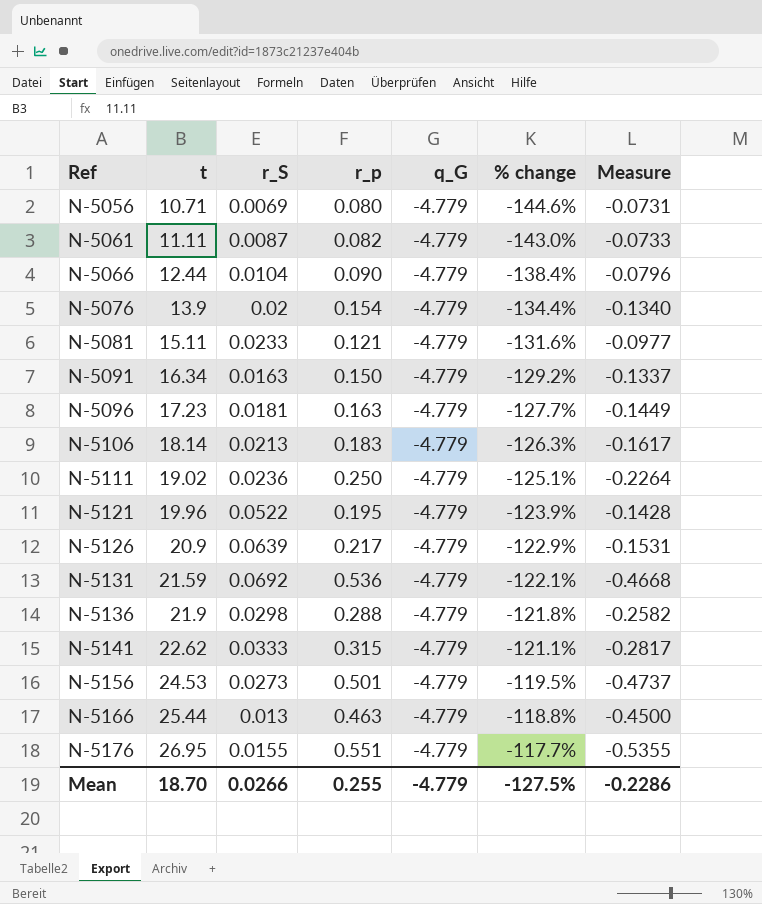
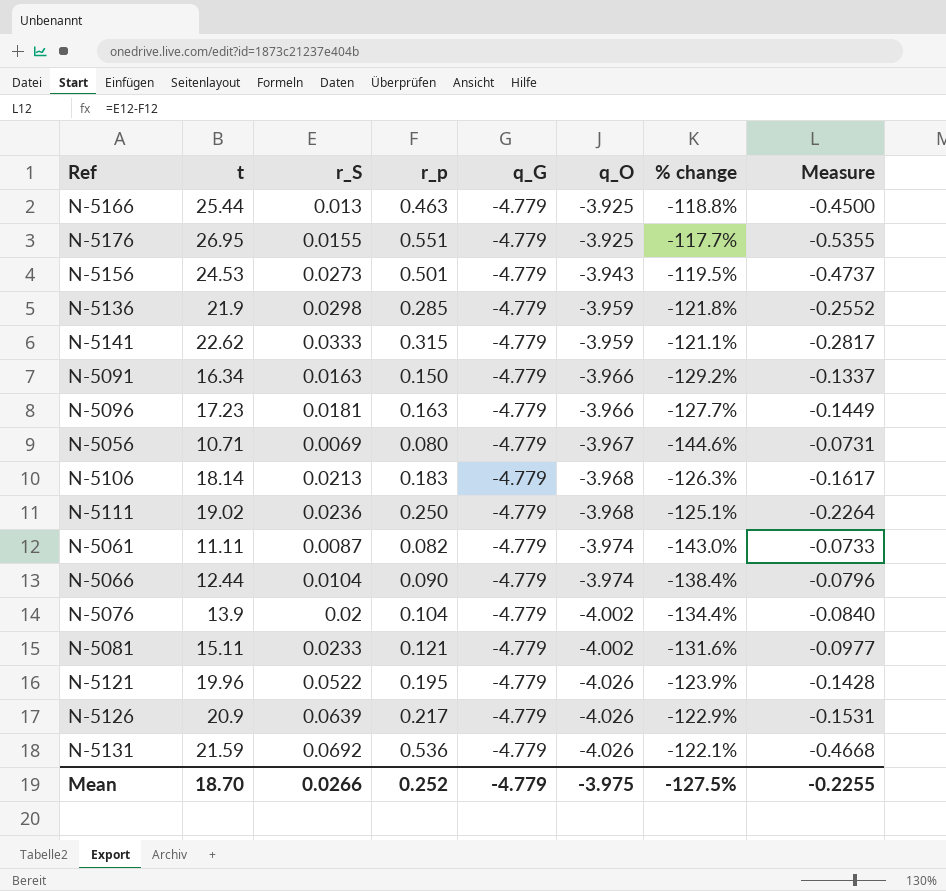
row order: Ref ascending -> q_O descending
column q_O | position: none -> 6
N-5136 | r_p: 0.288 -> 0.285
N-5136 | Measure: -0.2582 -> -0.2552
N-5076 | r_p: 0.154 -> 0.104
N-5076 | Measure: -0.1340 -> -0.0840
Mean | r_p: 0.255 -> 0.252
Mean | Measure: -0.2286 -> -0.2255

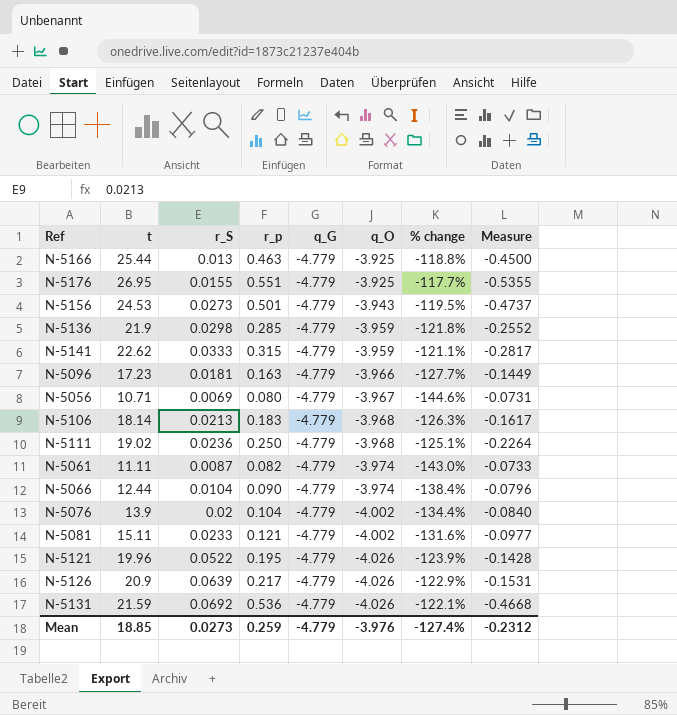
row N-5091: 16.34 | 0.0163 | 0.150 | -4.779 | -3.966 | -129.2% | -0.1337 -> none
Mean | t: 18.70 -> 18.85
Mean | r_S: 0.0266 -> 0.0273
Mean | r_p: 0.252 -> 0.259
Mean | q_O: -3.975 -> -3.976
Mean | % change: -127.5% -> -127.4%
Mean | Measure: -0.2255 -> -0.2312

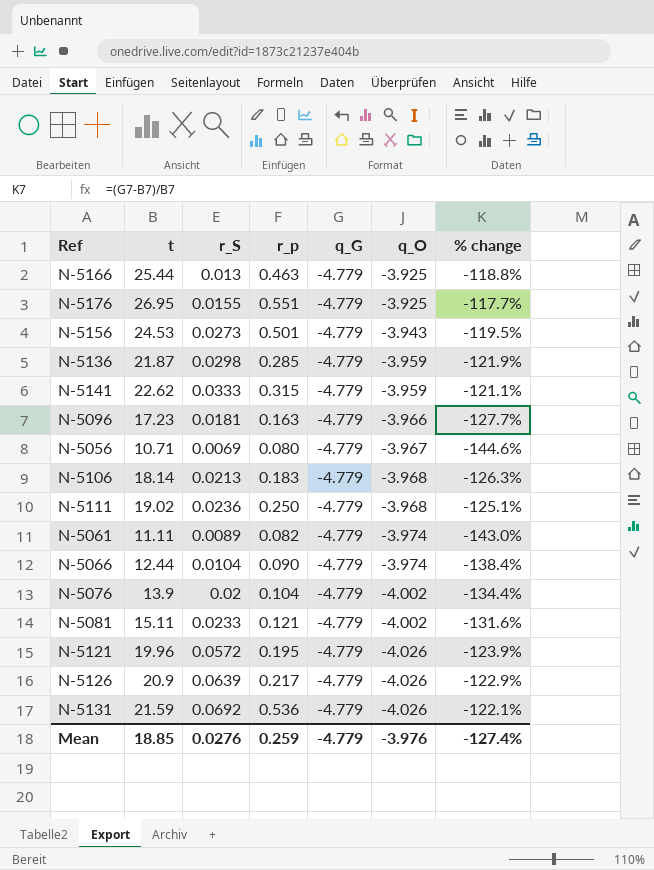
column Measure | formula: [r_S] - [r_p] -> none
N-5136 | t: 21.9 -> 21.87
N-5136 | % change: -121.8% -> -121.9%
N-5061 | r_S: 0.0087 -> 0.0089
N-5121 | r_S: 0.0522 -> 0.0572
Mean | r_S: 0.0273 -> 0.0276

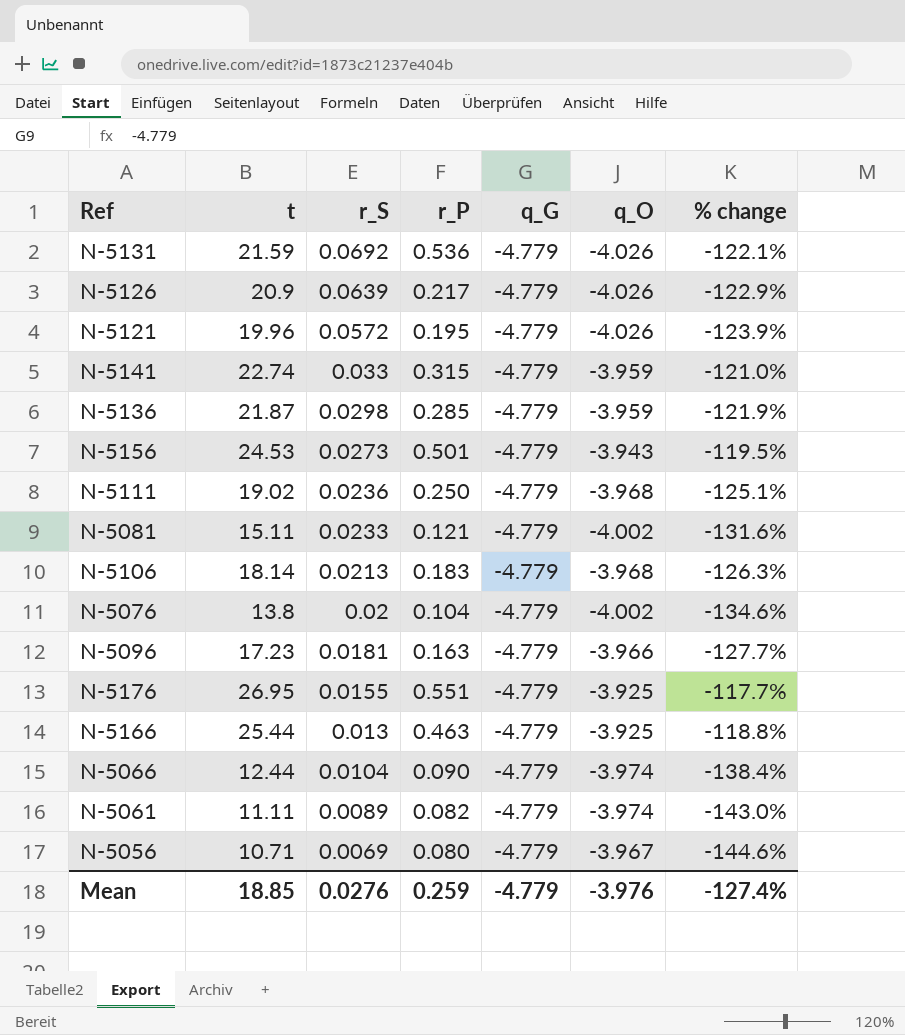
row order: q_O descending -> r_S descending
column name: r_p -> r_P
N-5141 | t: 22.62 -> 22.74
N-5141 | r_S: 0.0333 -> 0.033
N-5141 | % change: -121.1% -> -121.0%
N-5076 | t: 13.9 -> 13.8
N-5076 | % change: -134.4% -> -134.6%

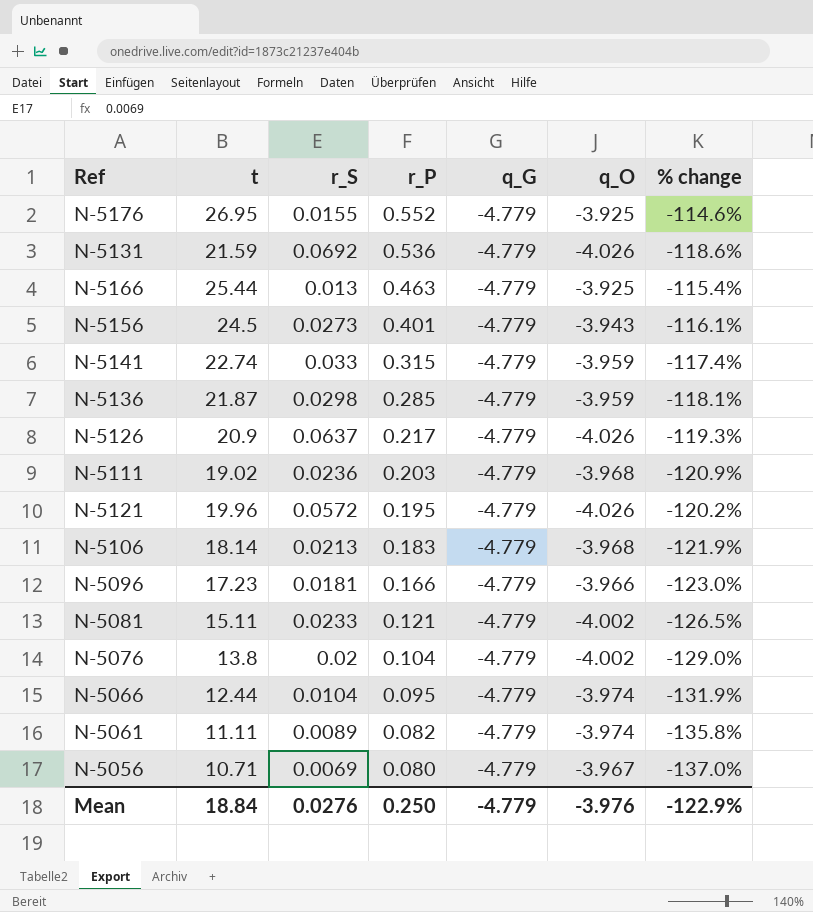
row order: r_S descending -> r_P descending
column % change | formula: ([q_G] - [t]) / [t] -> ([q_O] - [t]) / [t]
N-5176 | r_P: 0.551 -> 0.552
N-5156 | t: 24.53 -> 24.5
N-5156 | r_P: 0.501 -> 0.401
N-5126 | r_S: 0.0639 -> 0.0637
N-5111 | r_P: 0.250 -> 0.203
N-5096 | r_P: 0.163 -> 0.166
N-5066 | r_P: 0.090 -> 0.095
Mean | t: 18.85 -> 18.84
Mean | r_P: 0.259 -> 0.250
Mean | % change: -127.4% -> -122.9%

